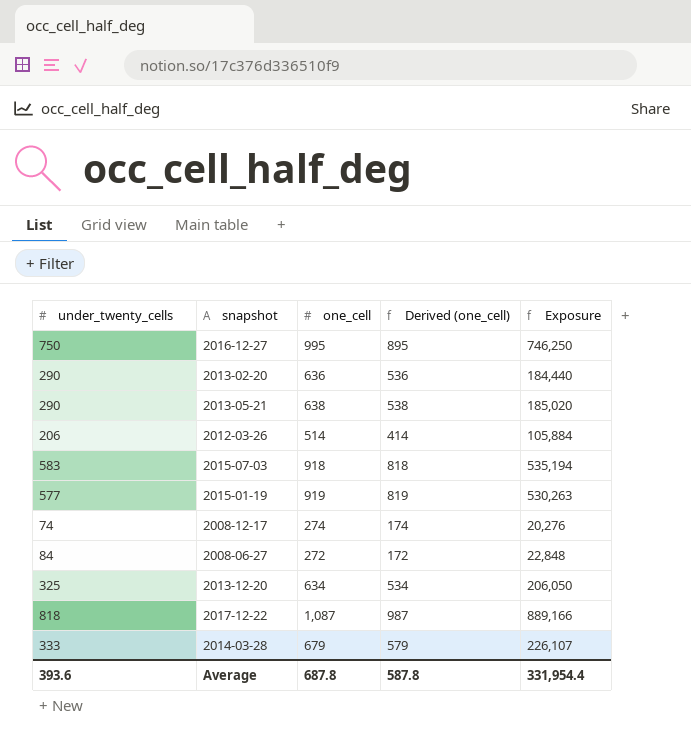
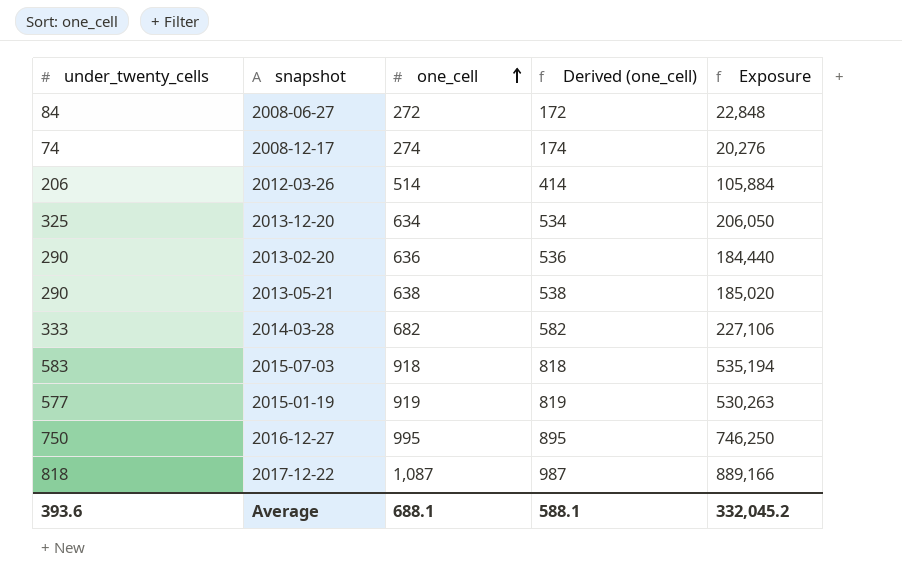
row order: none -> one_cell ascending
2014-03-28 | one_cell: 679 -> 682
2014-03-28 | Derived (one_cell): 579 -> 582
2014-03-28 | Exposure: 226,107 -> 227,106
Average | one_cell: 687.8 -> 688.1
Average | Derived (one_cell): 587.8 -> 588.1
Average | Exposure: 331,954.4 -> 332,045.2

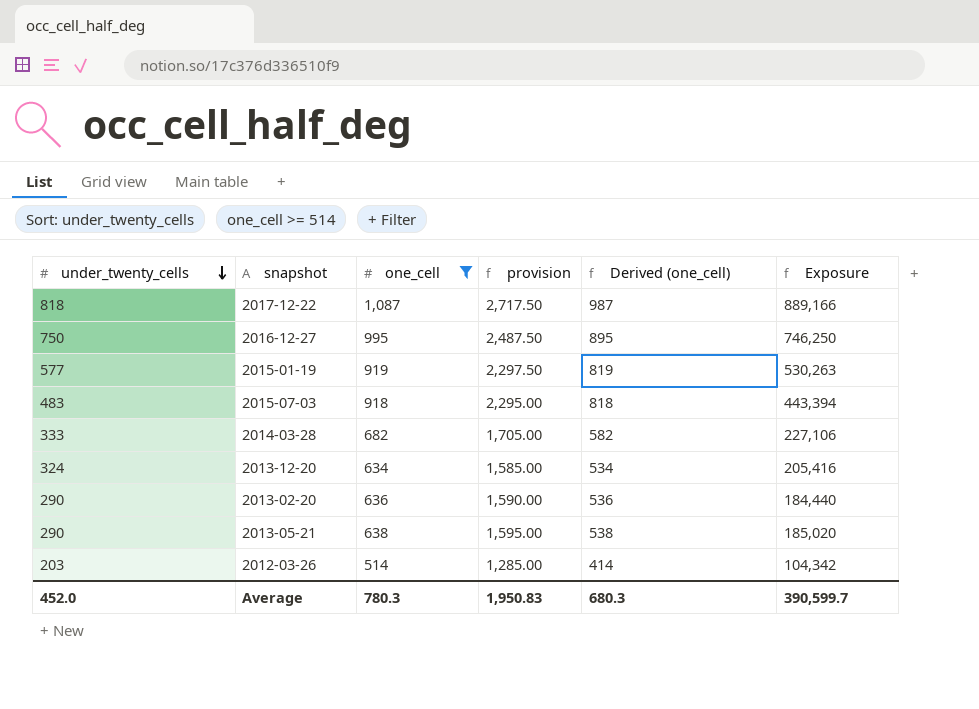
filter: none -> one_cell >= 514
row order: one_cell ascending -> under_twenty_cells descending
column provision | formula: none -> [one_cell] * 2.5
2015-07-03 | under_twenty_cells: 583 -> 483
2015-07-03 | Exposure: 535,194 -> 443,394
2013-12-20 | under_twenty_cells: 325 -> 324
2013-12-20 | Exposure: 206,050 -> 205,416
2012-03-26 | under_twenty_cells: 206 -> 203
2012-03-26 | Exposure: 105,884 -> 104,342
Average | under_twenty_cells: 393.6 -> 452.0
Average | one_cell: 688.1 -> 780.3
Average | Derived (one_cell): 588.1 -> 680.3
Average | Exposure: 332,045.2 -> 390,599.7

